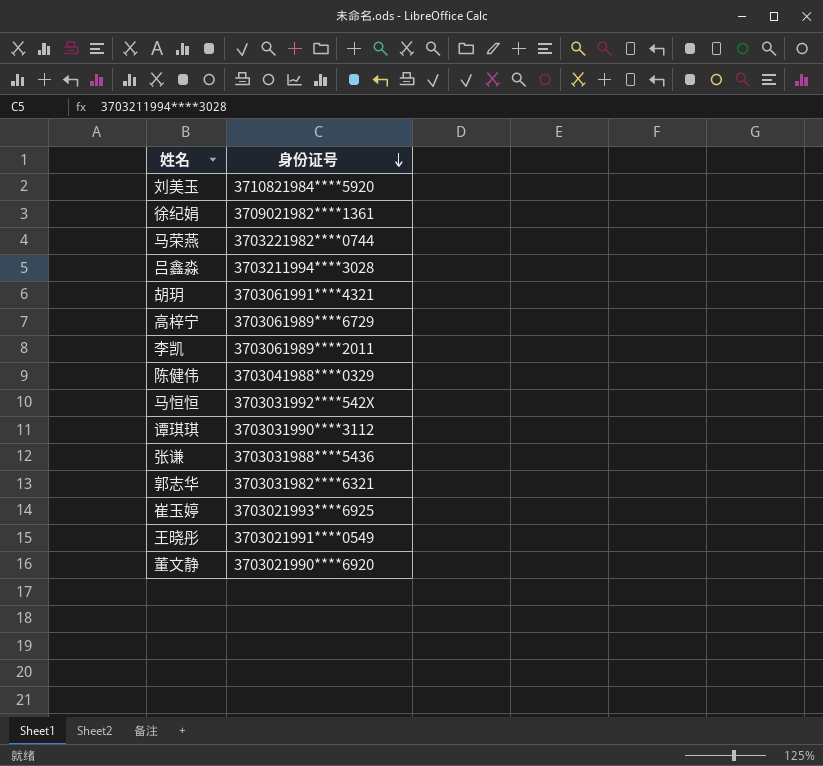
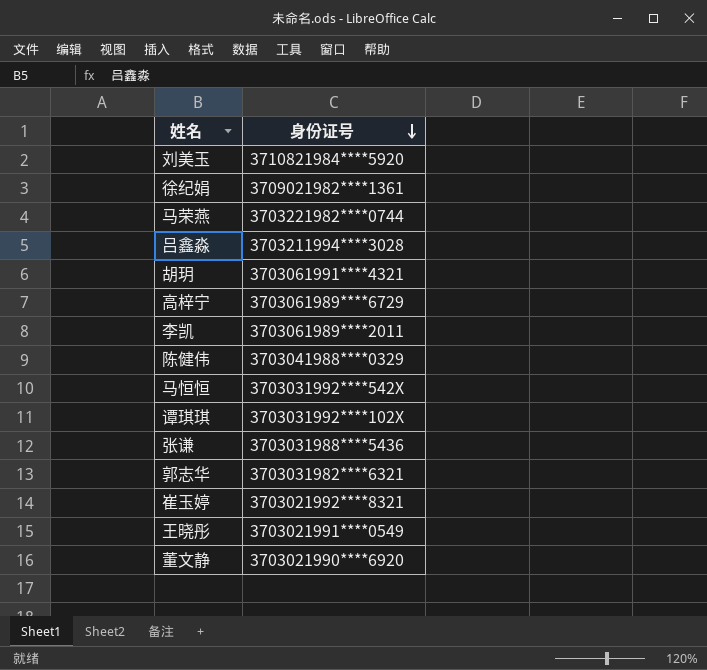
谭琪琪 | 身份证号: 3703031990****3112 -> 3703031992****102X
崔玉婷 | 身份证号: 3703021993****6925 -> 3703021992****8321

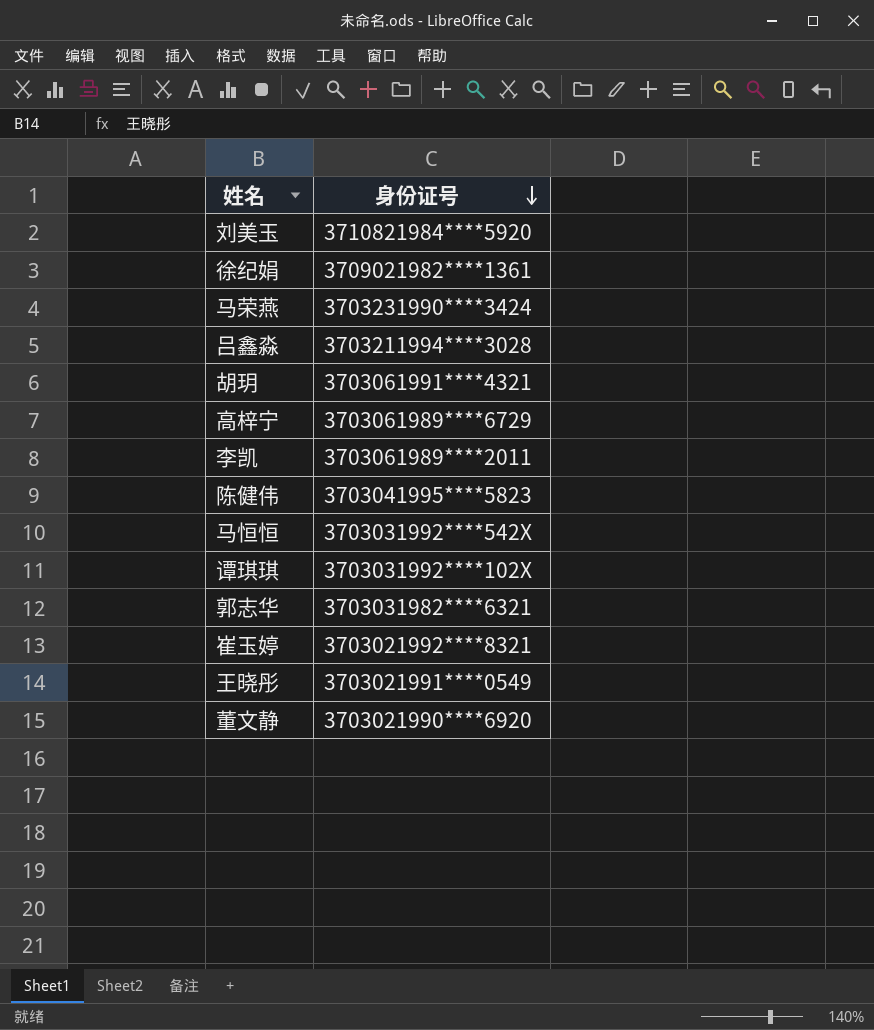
row 张谦: 3703031988****5436 -> none
马荣燕 | 身份证号: 3703221982****0744 -> 3703231990****3424
陈健伟 | 身份证号: 3703041988****0329 -> 3703041995****5823

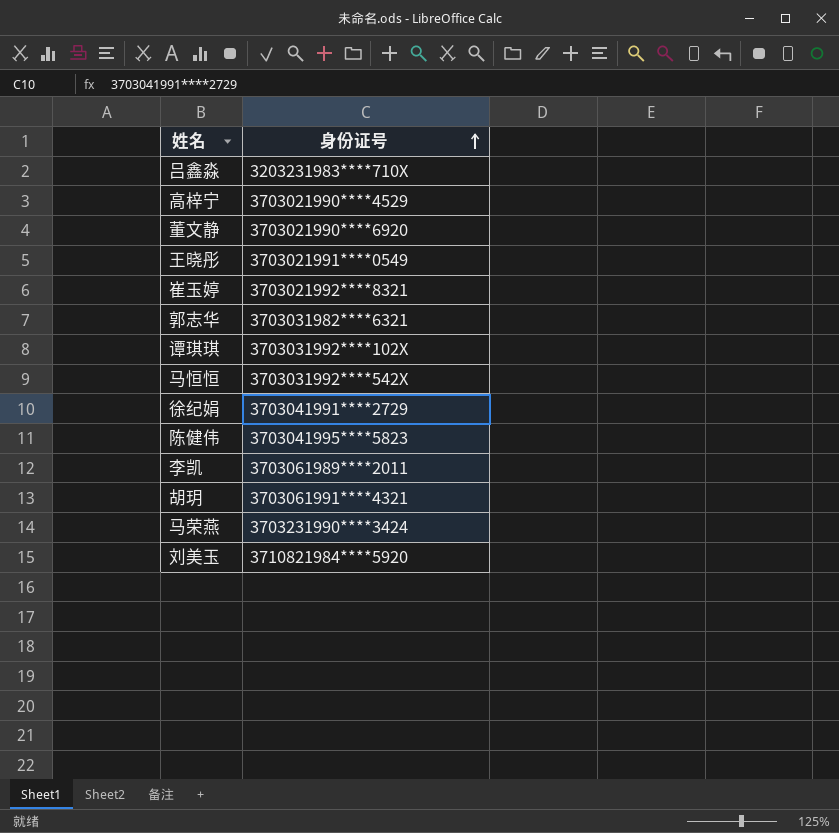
row order: 身份证号 descending -> 身份证号 ascending
吕鑫淼 | 身份证号: 3703211994****3028 -> 3203231983****710X
高梓宁 | 身份证号: 3703061989****6729 -> 3703021990****4529
徐纪娟 | 身份证号: 3709021982****1361 -> 3703041991****2729

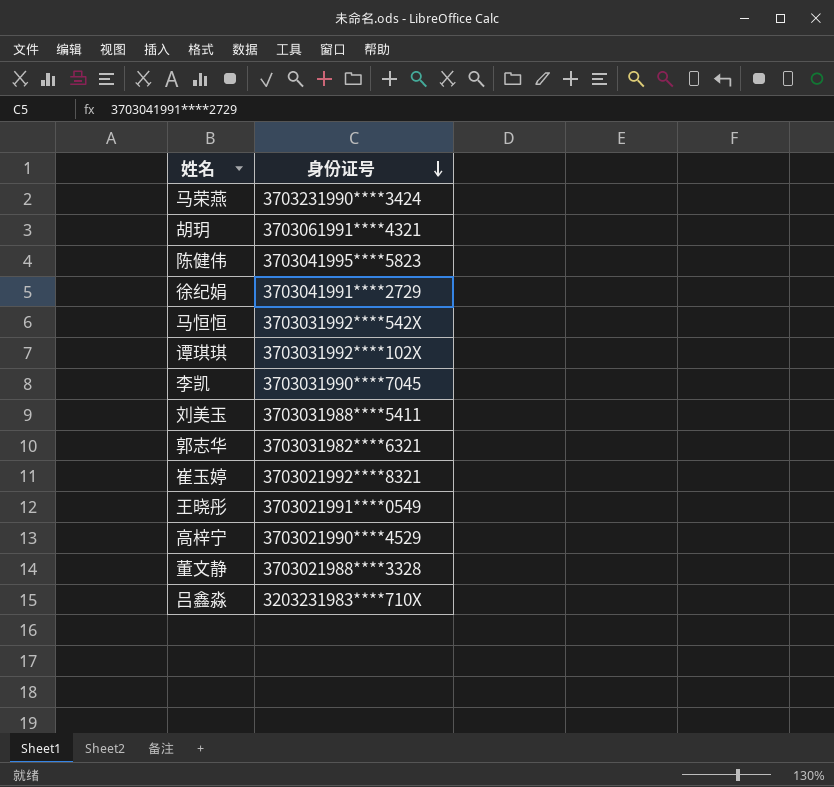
row order: 身份证号 ascending -> 身份证号 descending
李凯 | 身份证号: 3703061989****2011 -> 3703031990****7045
刘美玉 | 身份证号: 3710821984****5920 -> 3703031988****5411
董文静 | 身份证号: 3703021990****6920 -> 3703021988****3328

